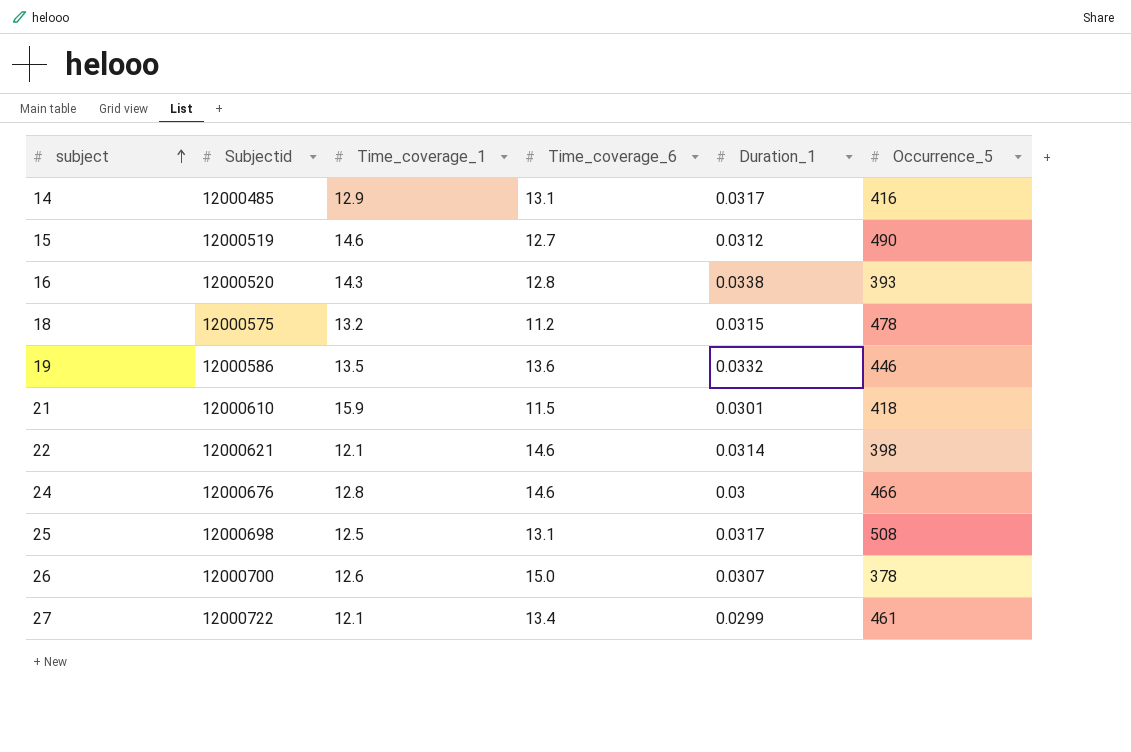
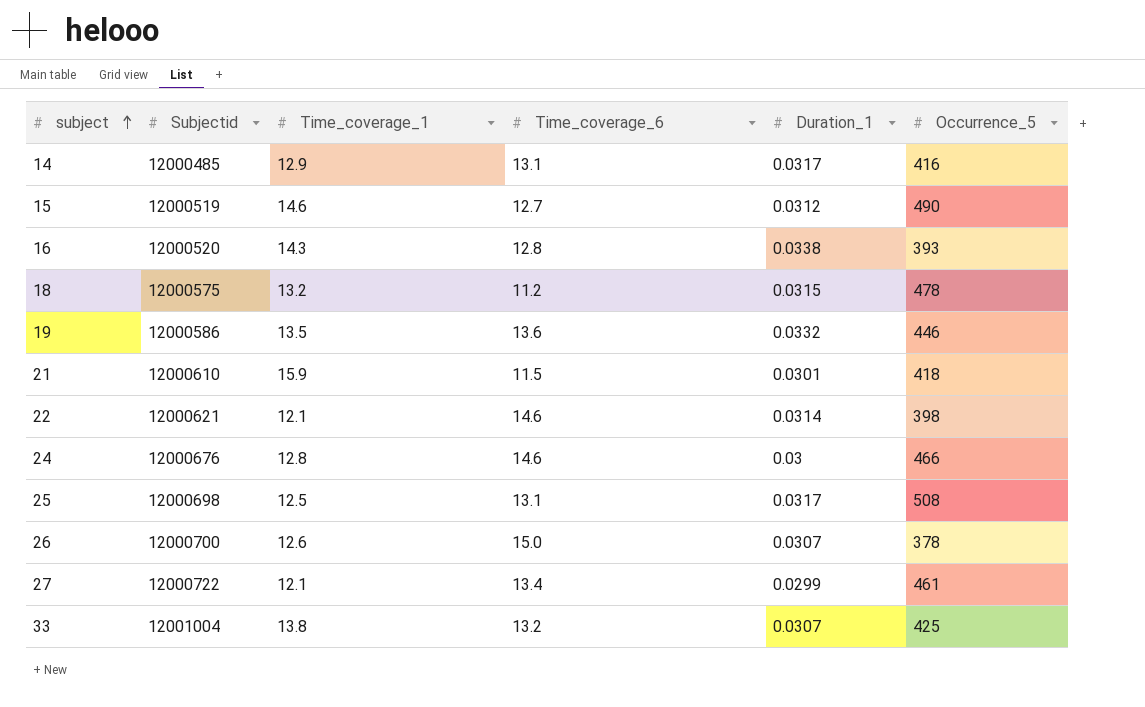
row 33: none -> 12001004 | 13.8 | 13.2 | 0.0307 | 425

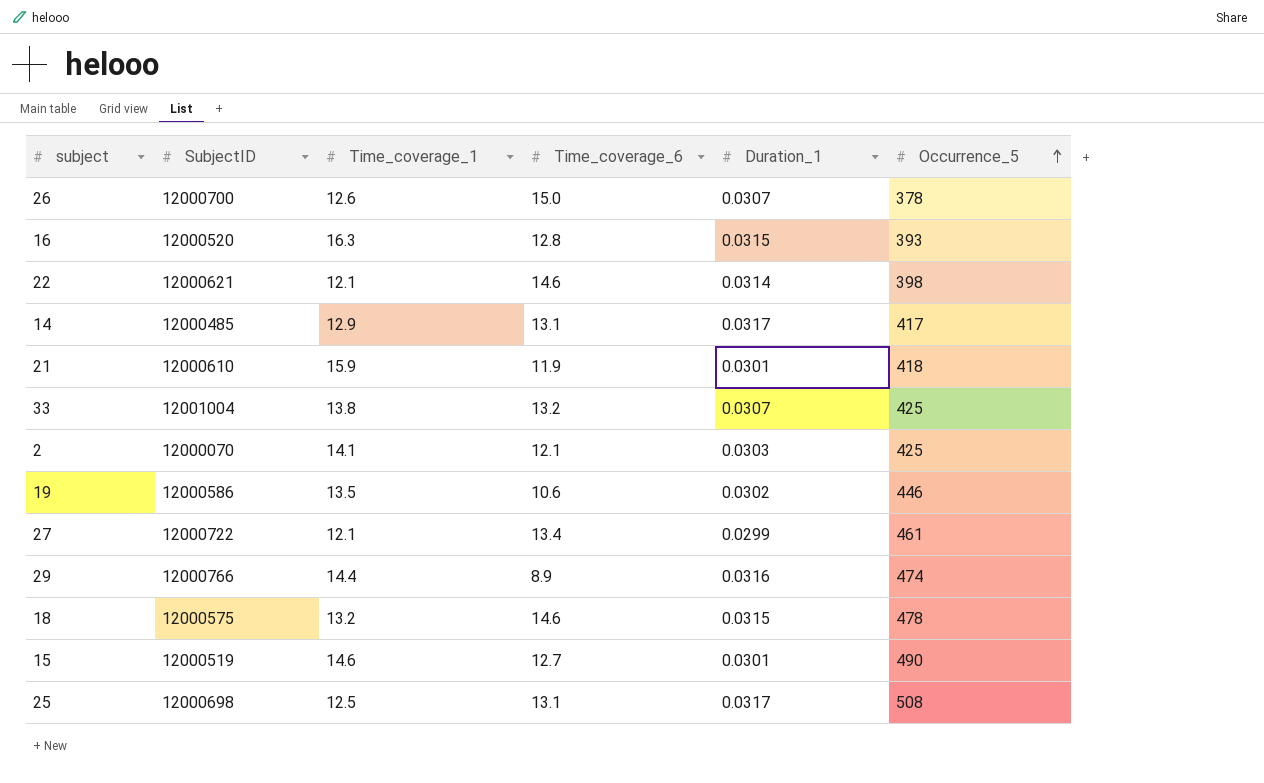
row order: subject ascending -> Occurrence_5 ascending
column name: Subjectid -> SubjectID
row 24: 12000676 | 12.8 | 14.6 | 0.03 | 466 -> none
16 | Time_coverage_1: 14.3 -> 16.3
16 | Duration_1: 0.0338 -> 0.0315
14 | Occurrence_5: 416 -> 417
21 | Time_coverage_6: 11.5 -> 11.9
row 2: none -> 12000070 | 14.1 | 12.1 | 0.0303 | 425
19 | Time_coverage_6: 13.6 -> 10.6
19 | Duration_1: 0.0332 -> 0.0302
row 29: none -> 12000766 | 14.4 | 8.9 | 0.0316 | 474
18 | Time_coverage_6: 11.2 -> 14.6
15 | Duration_1: 0.0312 -> 0.0301

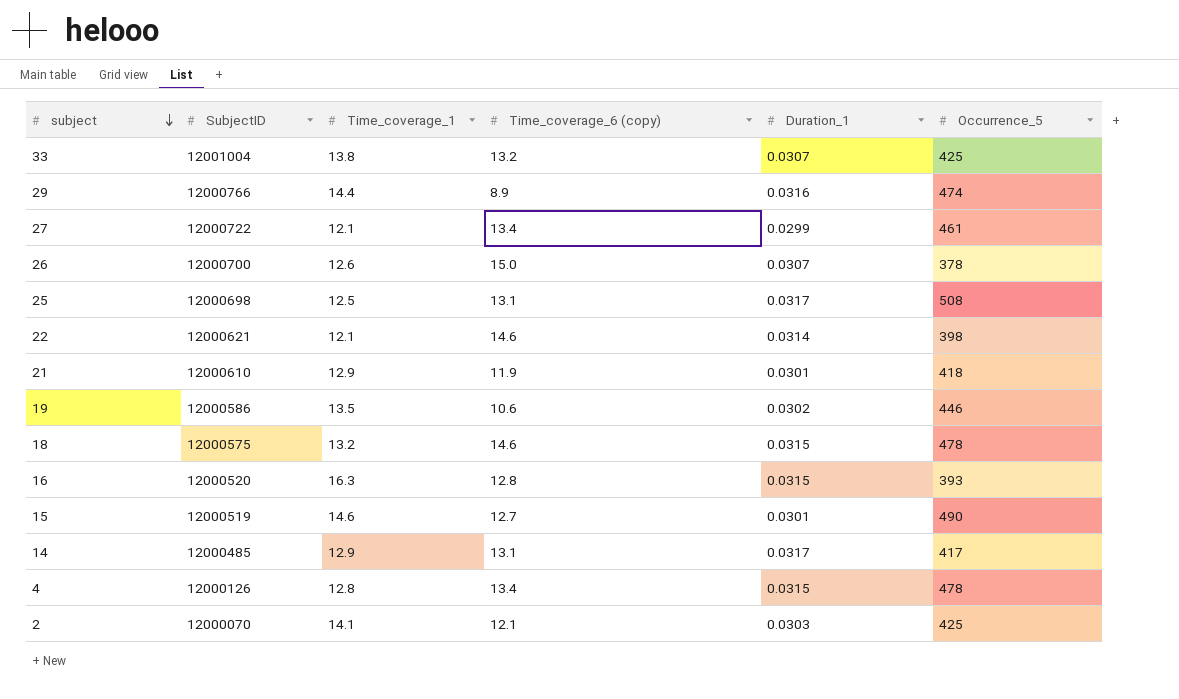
row order: Occurrence_5 ascending -> subject descending
column name: Time_coverage_6 -> Time_coverage_6 (copy)
21 | Time_coverage_1: 15.9 -> 12.9
row 4: none -> 12000126 | 12.8 | 13.4 | 0.0315 | 478

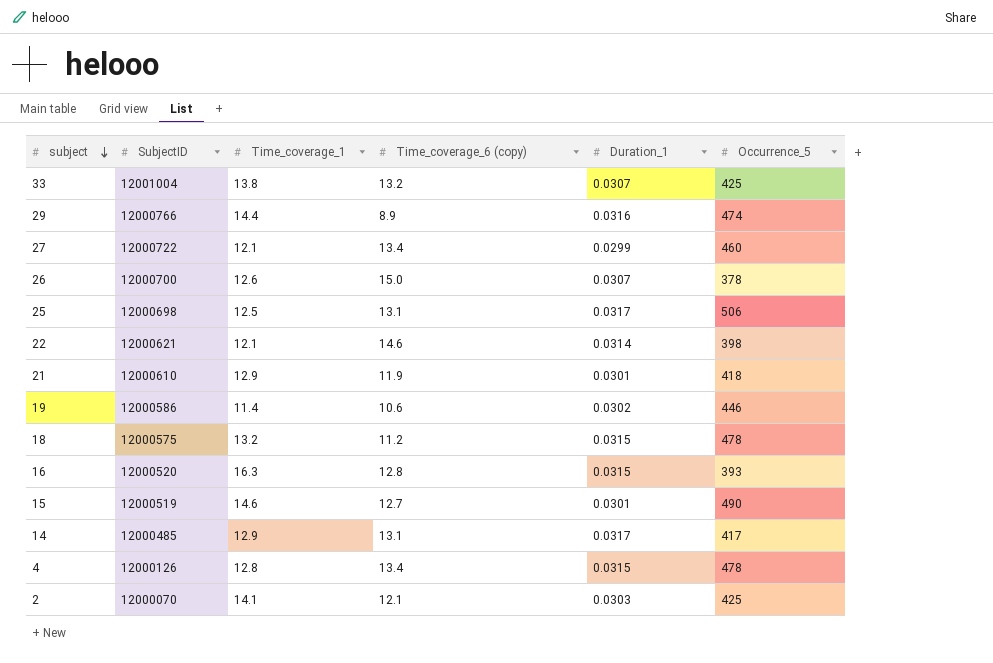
27 | Occurrence_5: 461 -> 460
25 | Occurrence_5: 508 -> 506
19 | Time_coverage_1: 13.5 -> 11.4
18 | Time_coverage_6 (copy): 14.6 -> 11.2

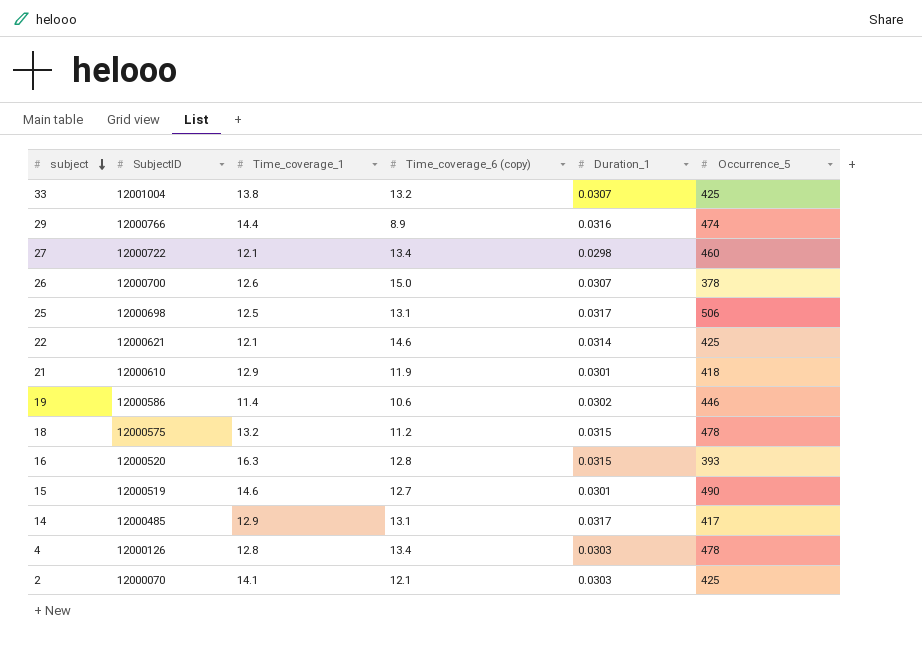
27 | Duration_1: 0.0299 -> 0.0298
22 | Occurrence_5: 398 -> 425
4 | Duration_1: 0.0315 -> 0.0303

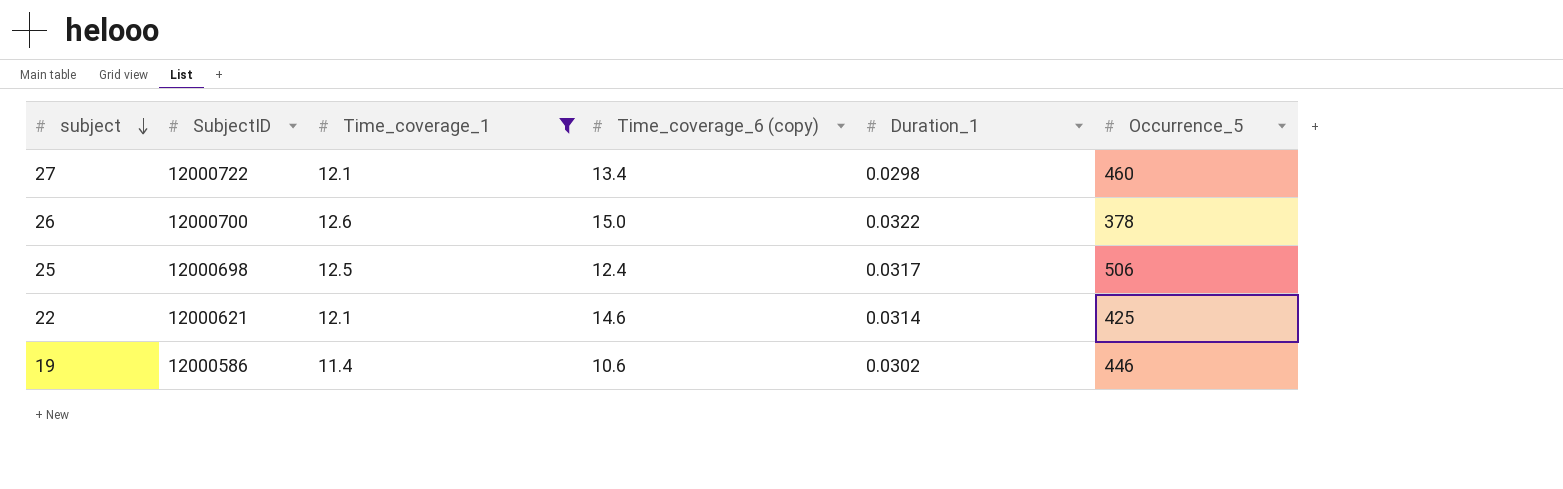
filter: none -> Time_coverage_1 <= 12.6
26 | Duration_1: 0.0307 -> 0.0322
25 | Time_coverage_6 (copy): 13.1 -> 12.4

